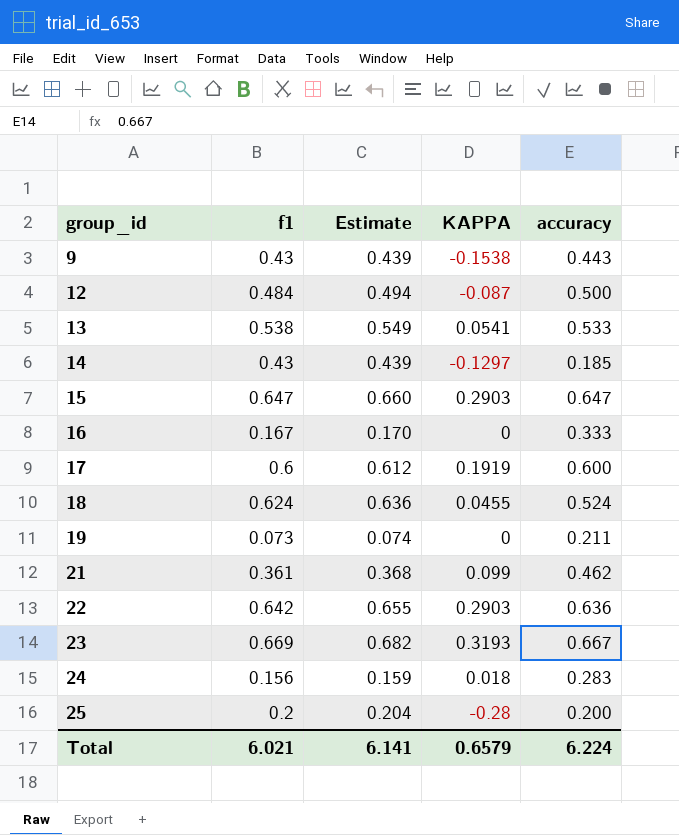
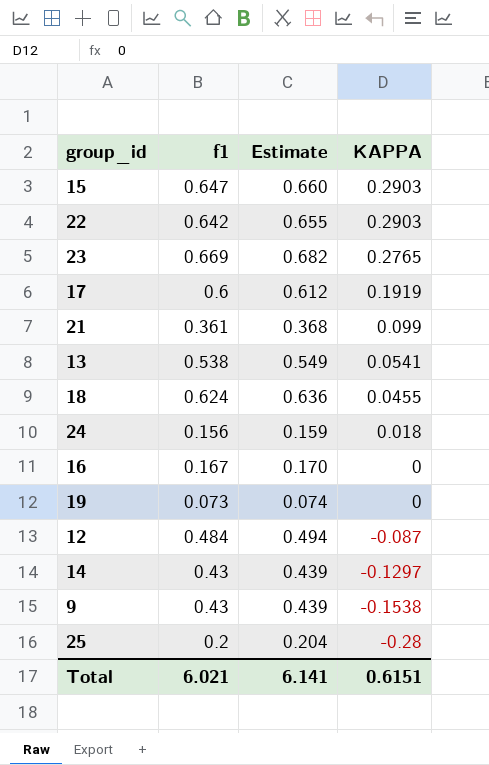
row order: group_id ascending -> KAPPA descending
column accuracy | position: 5 -> none
23 | KAPPA: 0.3193 -> 0.2765
Total | KAPPA: 0.6579 -> 0.6151

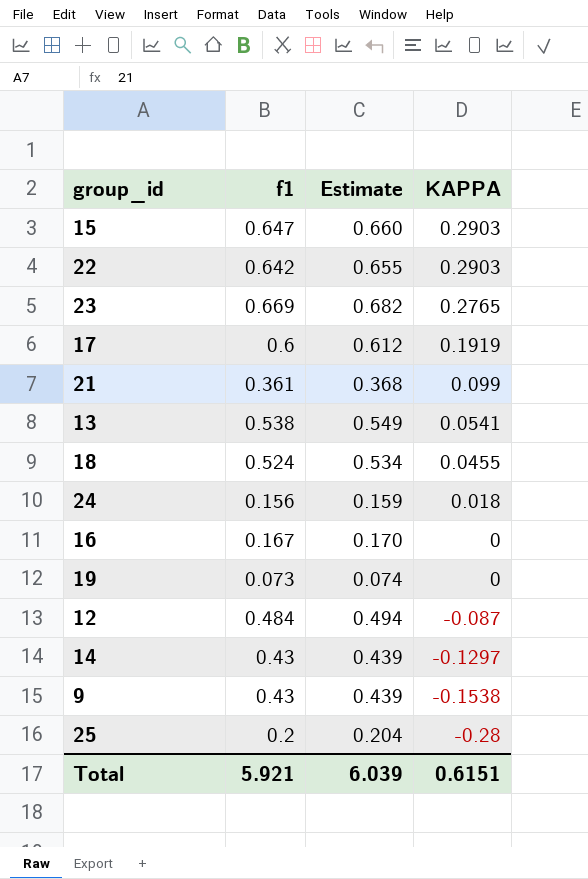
18 | f1: 0.624 -> 0.524
18 | Estimate: 0.636 -> 0.534
Total | f1: 6.021 -> 5.921
Total | Estimate: 6.141 -> 6.039

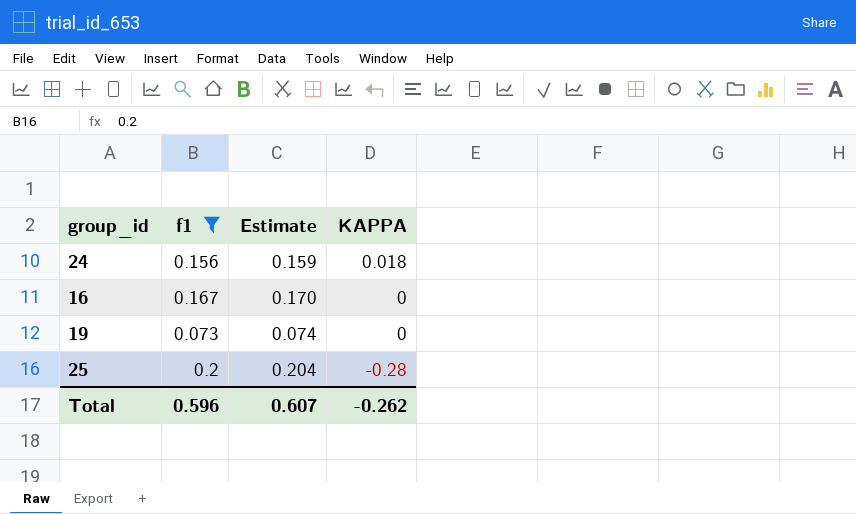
filter: none -> f1 <= 0.2
Total | f1: 5.921 -> 0.596
Total | Estimate: 6.039 -> 0.607
Total | KAPPA: 0.6151 -> -0.262

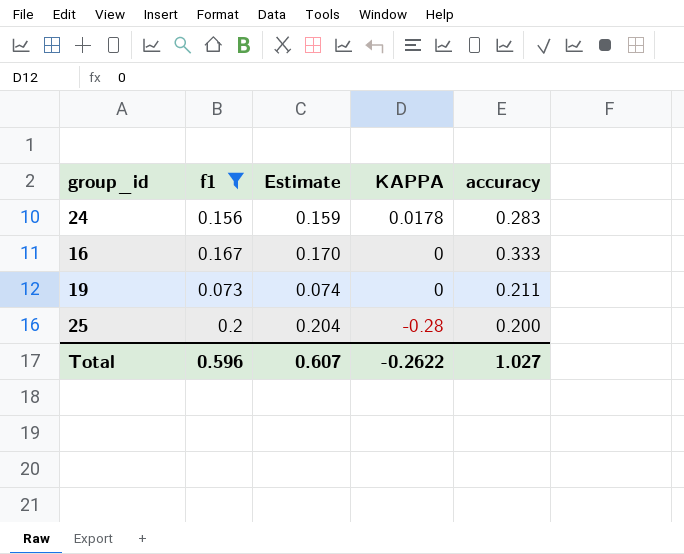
column accuracy | position: none -> 5
24 | KAPPA: 0.018 -> 0.0178
Total | KAPPA: -0.262 -> -0.2622

